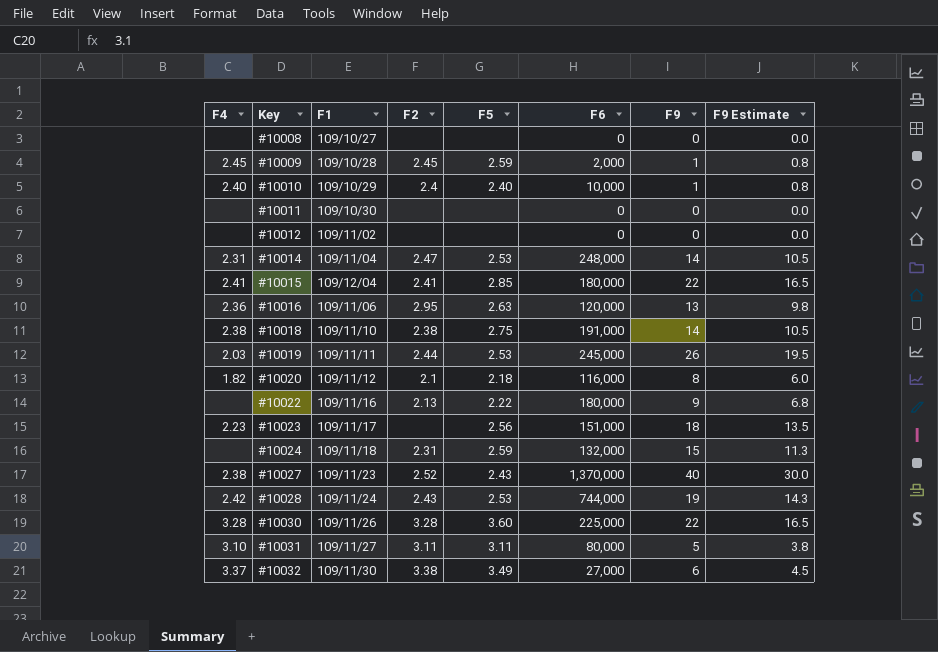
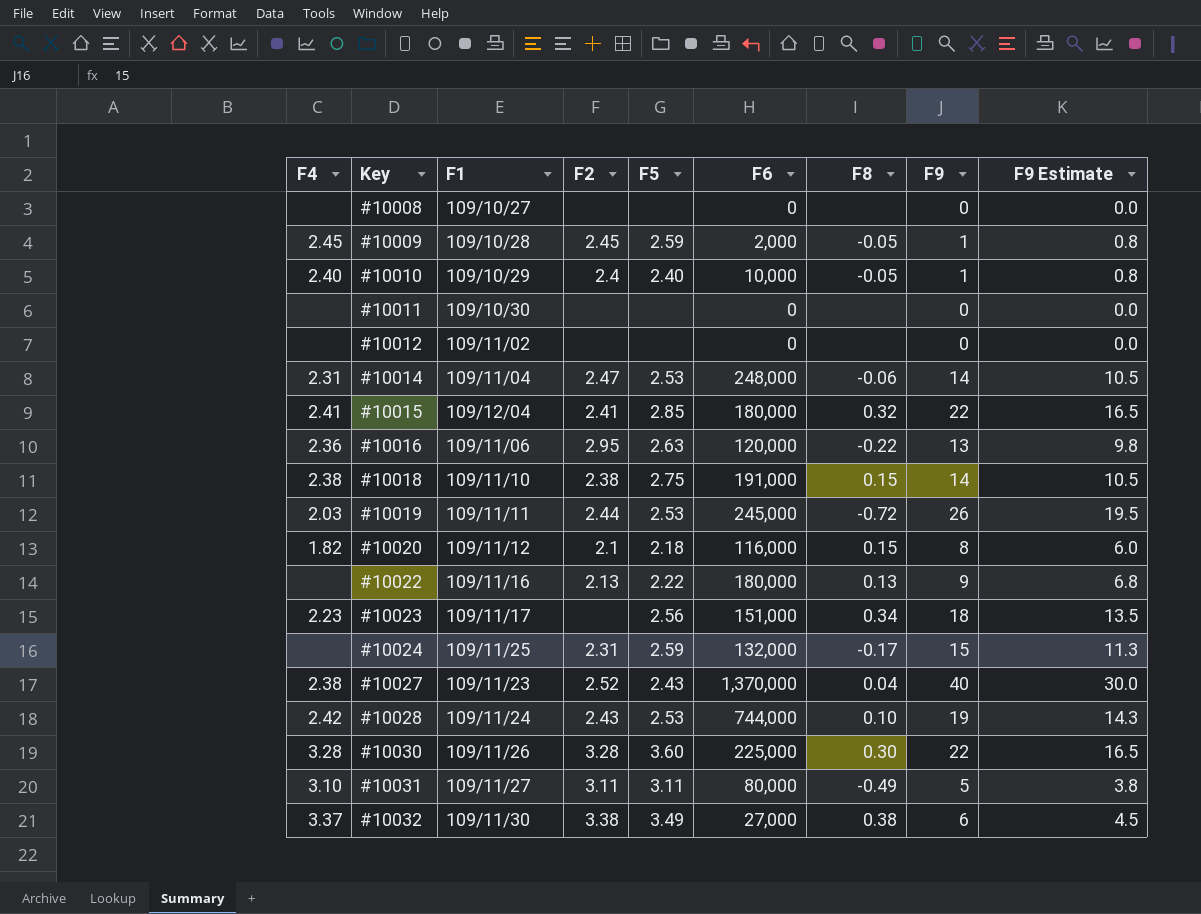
column F8 | position: none -> 7
#10024 | F1: 109/11/18 -> 109/11/25

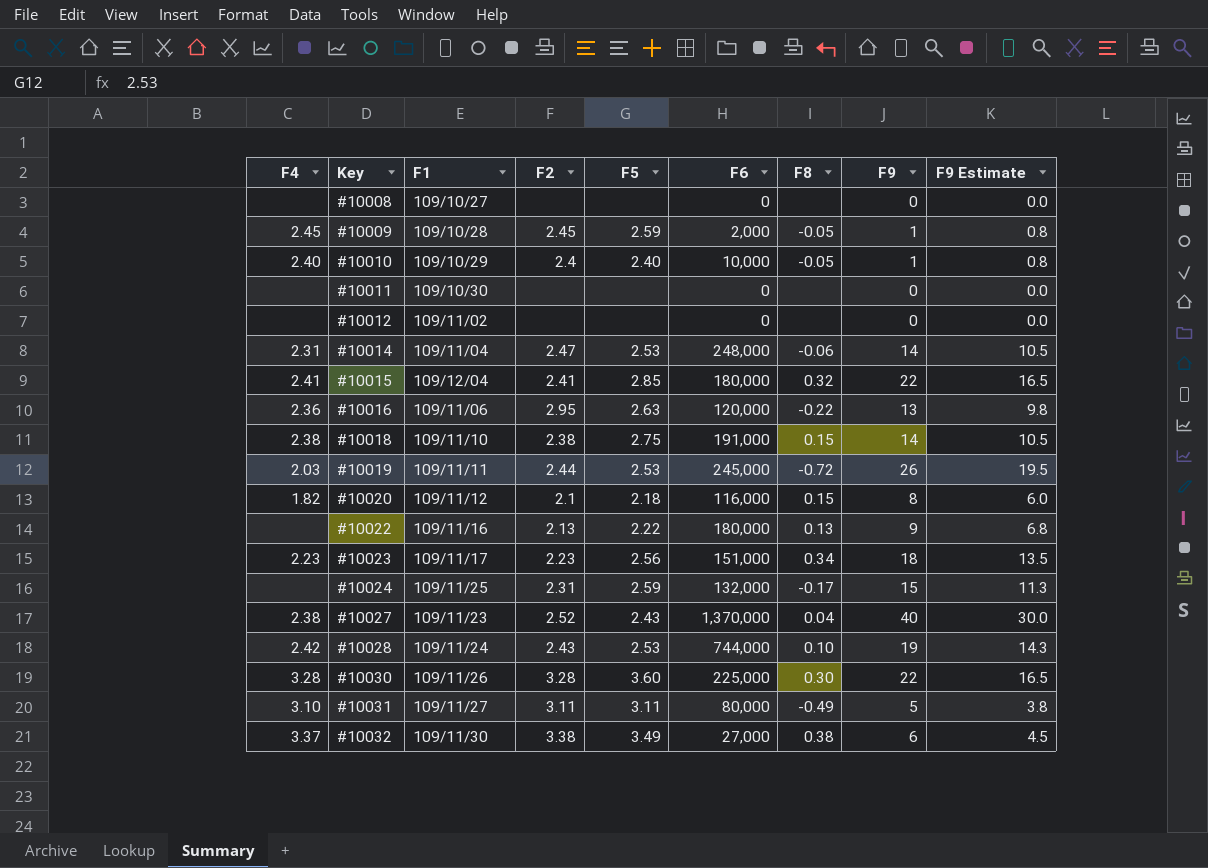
#10023 | F2: none -> 2.23

